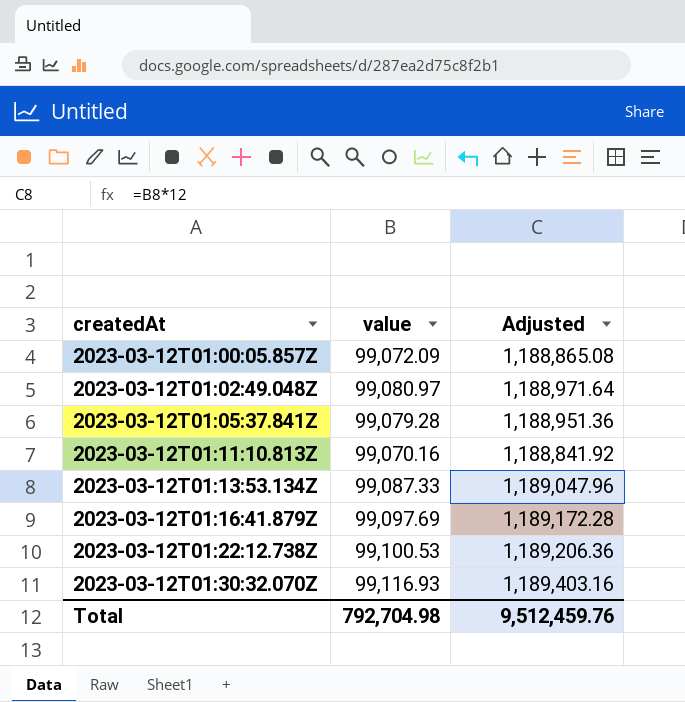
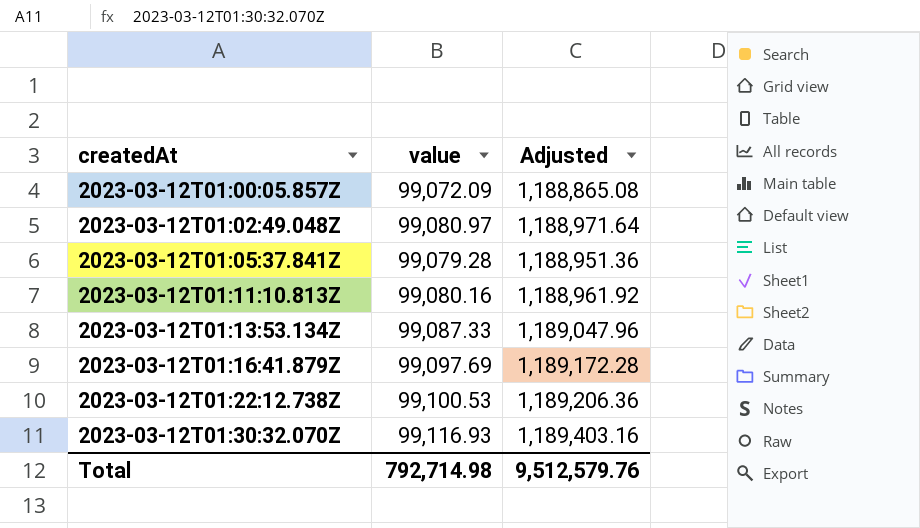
2023-03-12T01:11:10.813Z | value: 99,070.16 -> 99,080.16
2023-03-12T01:11:10.813Z | Adjusted: 1,188,841.92 -> 1,188,961.92
Total | value: 792,704.98 -> 792,714.98
Total | Adjusted: 9,512,459.76 -> 9,512,579.76

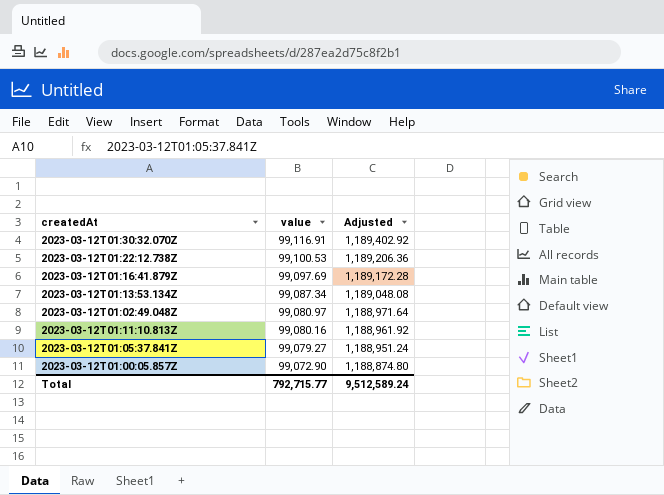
row order: createdAt ascending -> value descending
2023-03-12T01:30:32.070Z | value: 99,116.93 -> 99,116.91
2023-03-12T01:30:32.070Z | Adjusted: 1,189,403.16 -> 1,189,402.92
2023-03-12T01:13:53.134Z | value: 99,087.33 -> 99,087.34
2023-03-12T01:13:53.134Z | Adjusted: 1,189,047.96 -> 1,189,048.08
2023-03-12T01:05:37.841Z | value: 99,079.28 -> 99,079.27
2023-03-12T01:05:37.841Z | Adjusted: 1,188,951.36 -> 1,188,951.24
2023-03-12T01:00:05.857Z | value: 99,072.09 -> 99,072.90
2023-03-12T01:00:05.857Z | Adjusted: 1,188,865.08 -> 1,188,874.80
Total | value: 792,714.98 -> 792,715.77
Total | Adjusted: 9,512,579.76 -> 9,512,589.24

